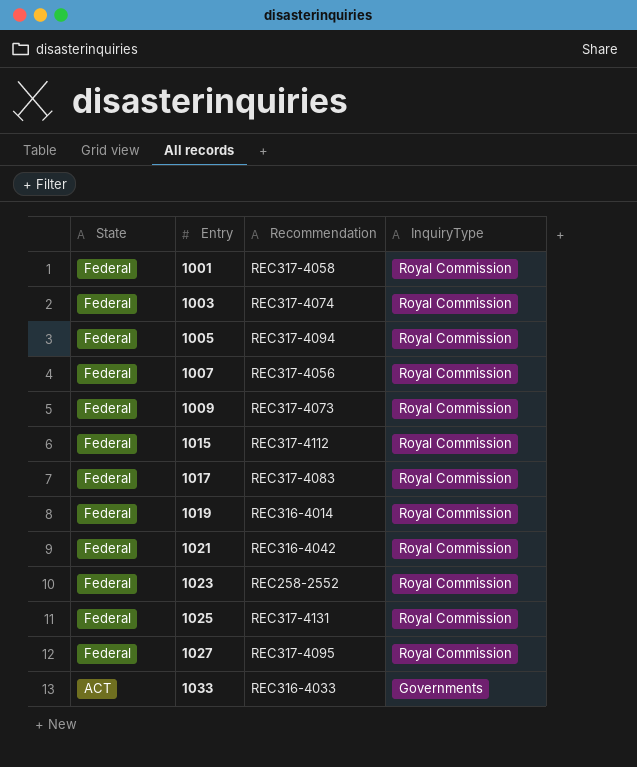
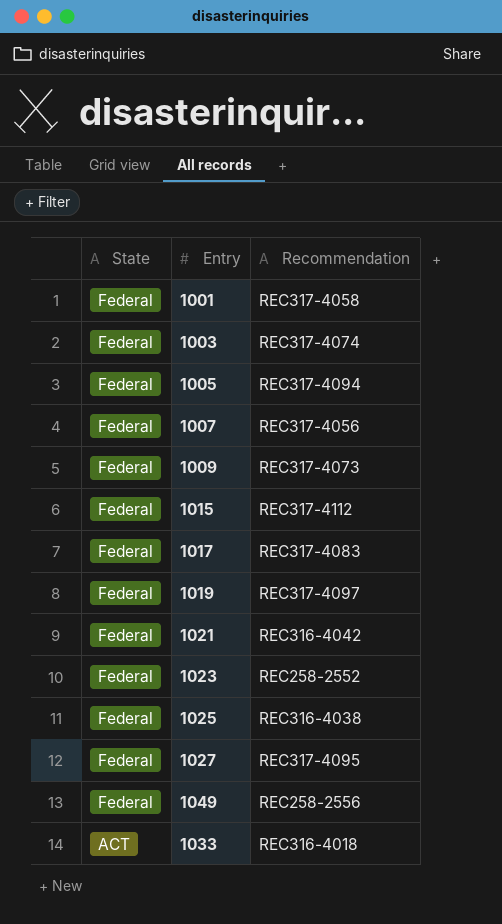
column InquiryType | position: 4 -> none
1019 | Recommendation: REC316-4014 -> REC317-4097
1025 | Recommendation: REC317-4131 -> REC316-4038
row 1049: none -> Federal | REC258-2556
1033 | Recommendation: REC316-4033 -> REC316-4018

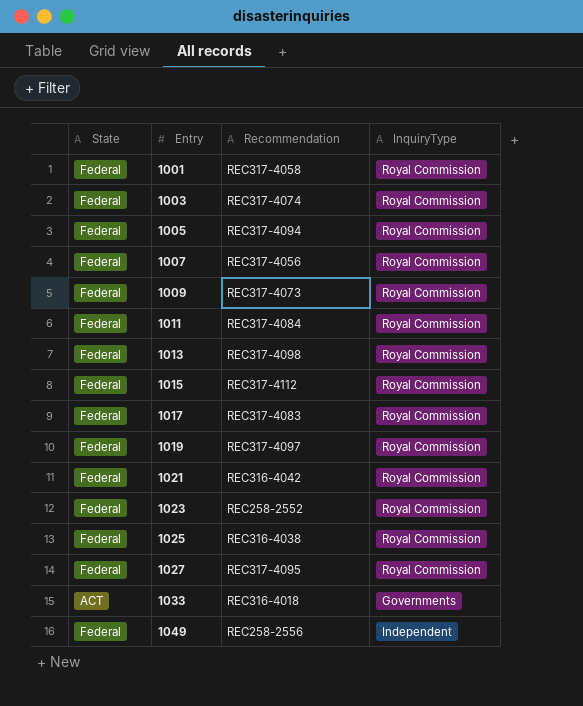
row order: State descending -> Entry ascending
column InquiryType | position: none -> 4
row 1011: none -> Federal | REC317-4084 | Royal Commission
row 1013: none -> Federal | REC317-4098 | Royal Commission

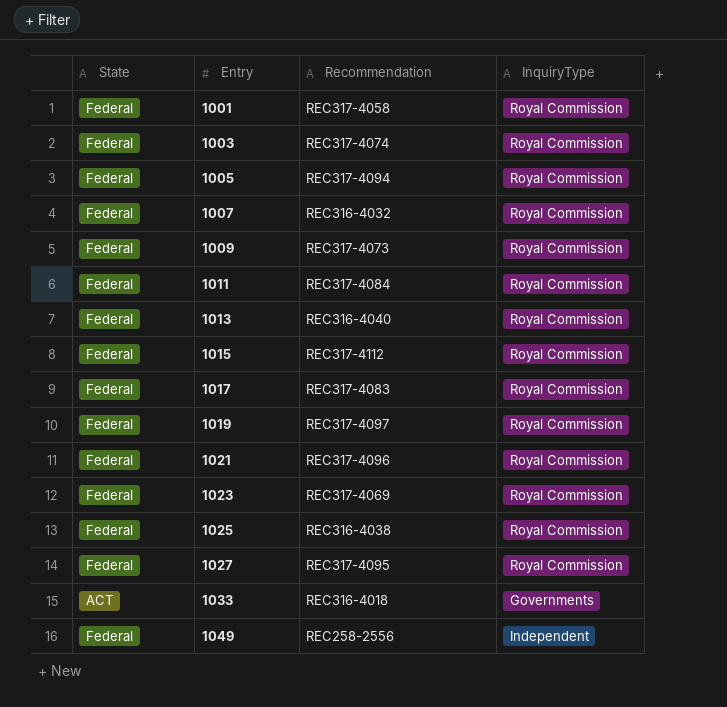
1007 | Recommendation: REC317-4056 -> REC316-4032
1013 | Recommendation: REC317-4098 -> REC316-4040
1021 | Recommendation: REC316-4042 -> REC317-4096
1023 | Recommendation: REC258-2552 -> REC317-4069

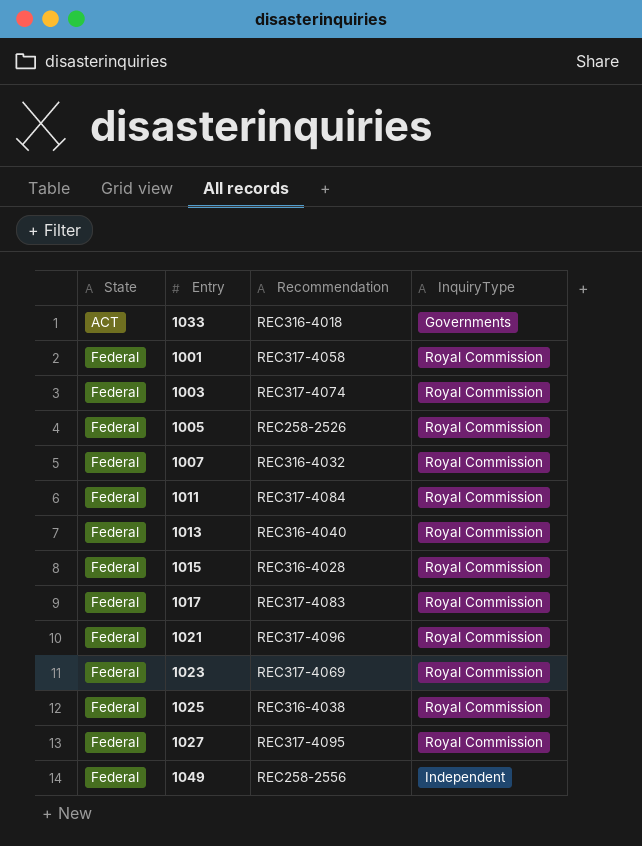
row order: Entry ascending -> State ascending
row 1009: Federal | REC317-4073 | Royal Commission -> none
row 1019: Federal | REC317-4097 | Royal Commission -> none
1005 | Recommendation: REC317-4094 -> REC258-2526
1015 | Recommendation: REC317-4112 -> REC316-4028

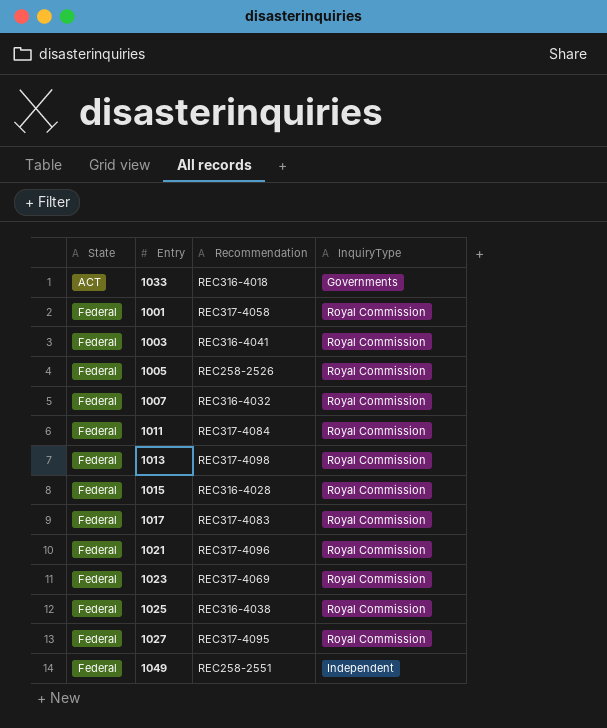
1003 | Recommendation: REC317-4074 -> REC316-4041
1013 | Recommendation: REC316-4040 -> REC317-4098
1049 | Recommendation: REC258-2556 -> REC258-2551

